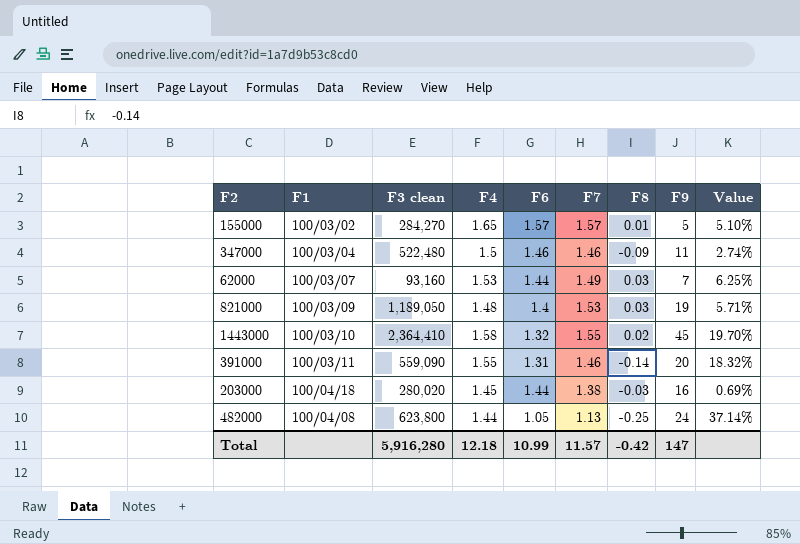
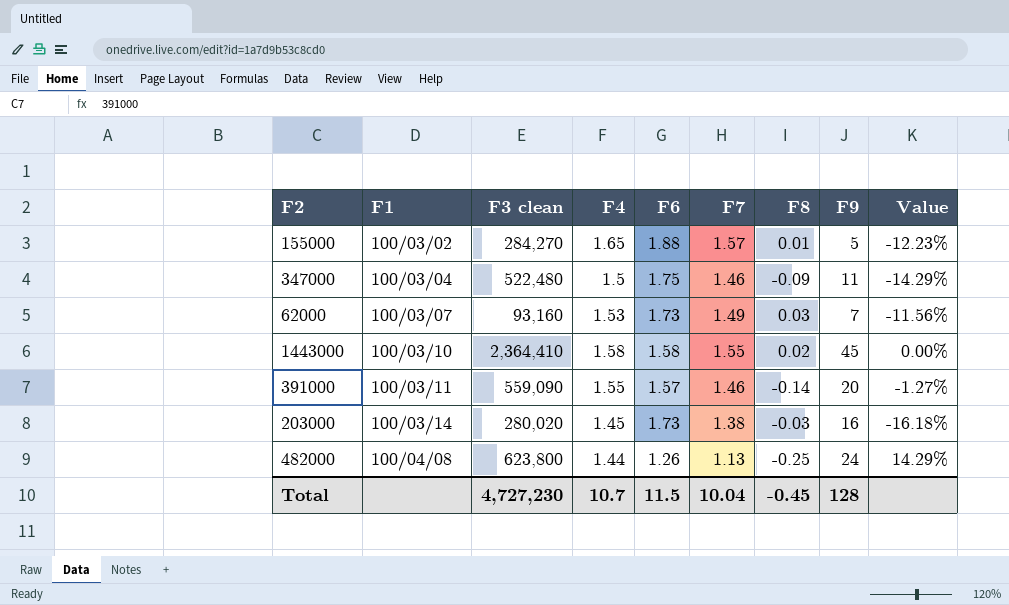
row 821000: 100/03/09 | 1,189,050 | 1.48 | 1.4 | 1.53 | 0.03 | 19 | 5.71% -> none
155000 | F6: 1.57 -> 1.88
155000 | Value: 5.10% -> -12.23%
347000 | F6: 1.46 -> 1.75
347000 | Value: 2.74% -> -14.29%
62000 | F6: 1.44 -> 1.73
62000 | Value: 6.25% -> -11.56%
1443000 | F6: 1.32 -> 1.58
1443000 | Value: 19.70% -> 0.00%
391000 | F6: 1.31 -> 1.57
391000 | Value: 18.32% -> -1.27%
203000 | F1: 100/04/18 -> 100/03/14
203000 | F6: 1.44 -> 1.73
203000 | Value: 0.69% -> -16.18%
482000 | F6: 1.05 -> 1.26
482000 | Value: 37.14% -> 14.29%
Total | F3 clean: 5,916,280 -> 4,727,230
Total | F4: 12.18 -> 10.7
Total | F6: 10.99 -> 11.5
Total | F7: 11.57 -> 10.04
Total | F8: -0.42 -> -0.45
Total | F9: 147 -> 128

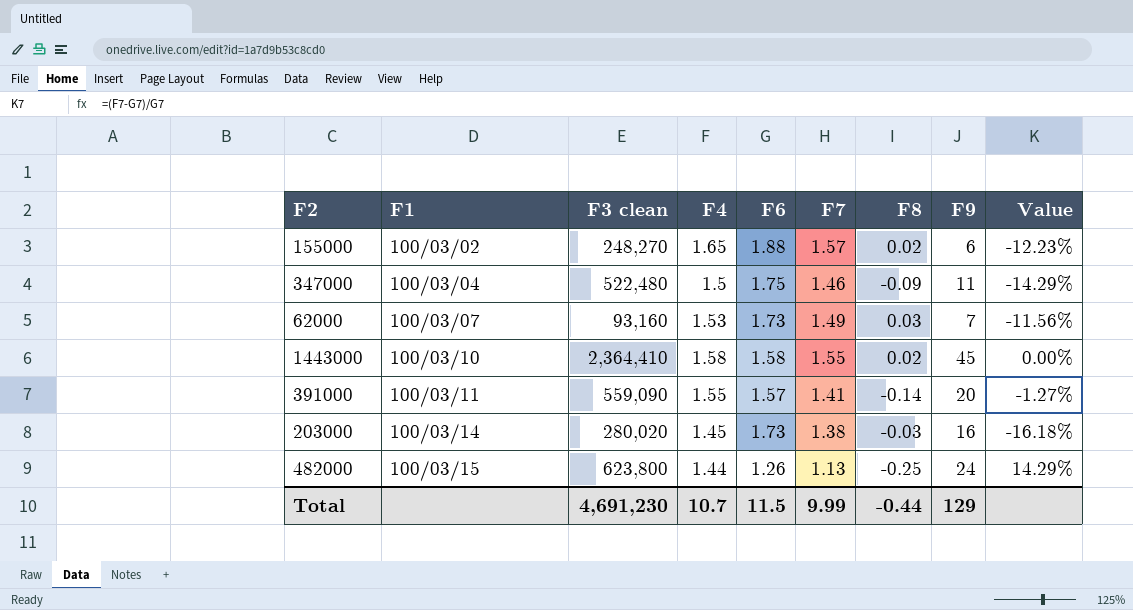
155000 | F3 clean: 284,270 -> 248,270
155000 | F8: 0.01 -> 0.02
155000 | F9: 5 -> 6
391000 | F7: 1.46 -> 1.41
482000 | F1: 100/04/08 -> 100/03/15
Total | F3 clean: 4,727,230 -> 4,691,230
Total | F7: 10.04 -> 9.99
Total | F8: -0.45 -> -0.44
Total | F9: 128 -> 129

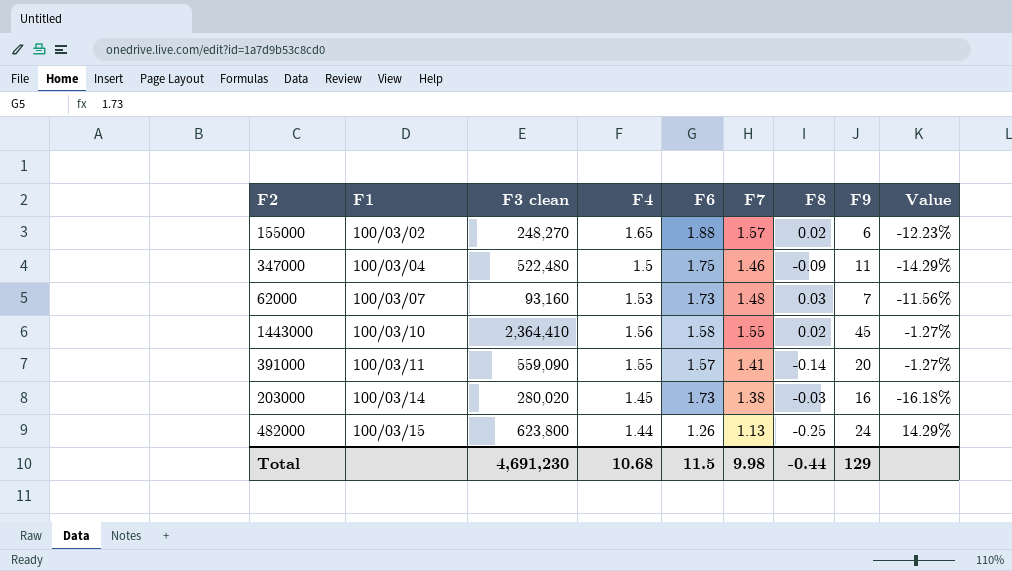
62000 | F7: 1.49 -> 1.48
1443000 | F4: 1.58 -> 1.56
1443000 | Value: 0.00% -> -1.27%
Total | F4: 10.7 -> 10.68
Total | F7: 9.99 -> 9.98

